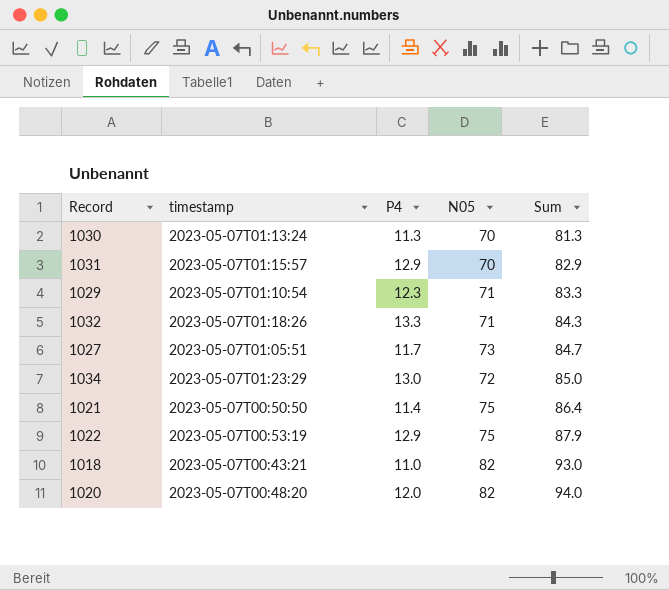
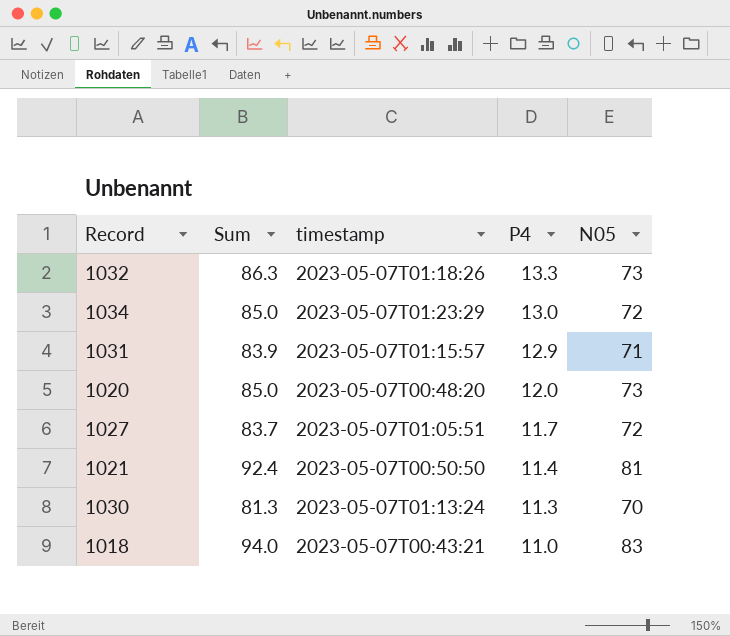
row order: Sum ascending -> P4 descending
column Sum | position: 5 -> 2
row 1029: 2023-05-07T01:10:54 | 12.3 | 71 | 83.3 -> none
row 1022: 2023-05-07T00:53:19 | 12.9 | 75 | 87.9 -> none
1032 | Sum: 84.3 -> 86.3
1032 | N05: 71 -> 73
1031 | Sum: 82.9 -> 83.9
1031 | N05: 70 -> 71
1020 | Sum: 94.0 -> 85.0
1020 | N05: 82 -> 73
1027 | Sum: 84.7 -> 83.7
1027 | N05: 73 -> 72
1021 | Sum: 86.4 -> 92.4
1021 | N05: 75 -> 81
1018 | Sum: 93.0 -> 94.0
1018 | N05: 82 -> 83

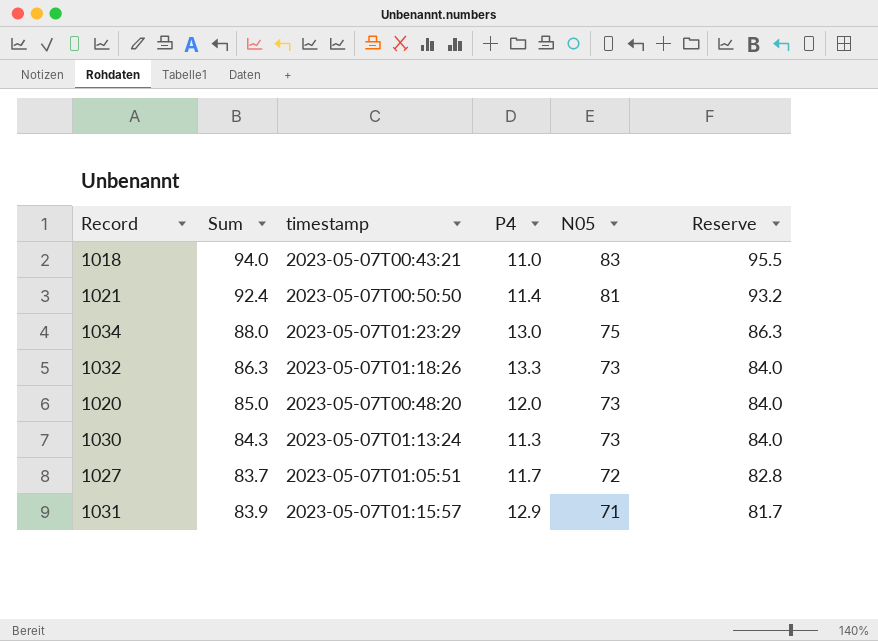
row order: P4 descending -> N05 descending
column Reserve | formula: none -> [N05] * 1.15
1034 | Sum: 85.0 -> 88.0
1034 | N05: 72 -> 75
1030 | Sum: 81.3 -> 84.3
1030 | N05: 70 -> 73

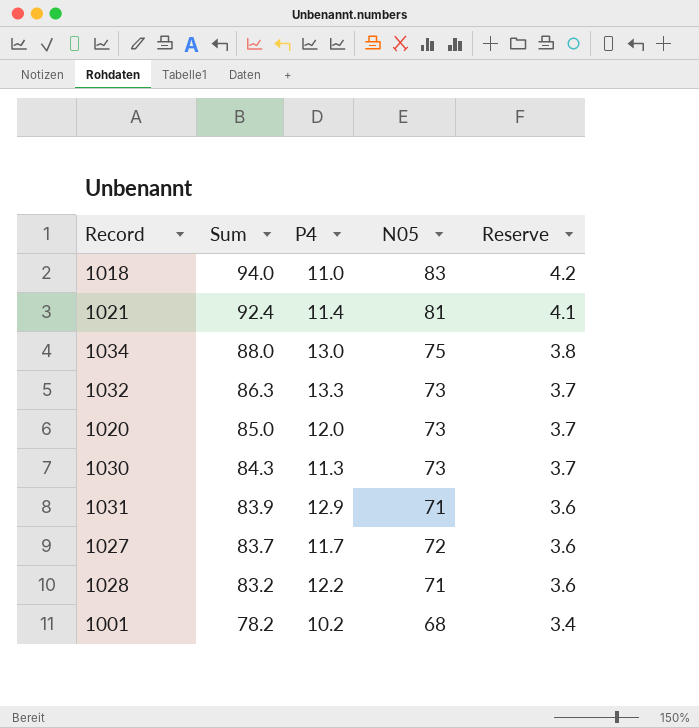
row order: N05 descending -> Sum descending
column timestamp | position: 3 -> none
column Reserve | formula: [N05] * 1.15 -> [N05] * 0.05
row 1028: none -> 83.2 | 12.2 | 71 | 3.6
row 1001: none -> 78.2 | 10.2 | 68 | 3.4

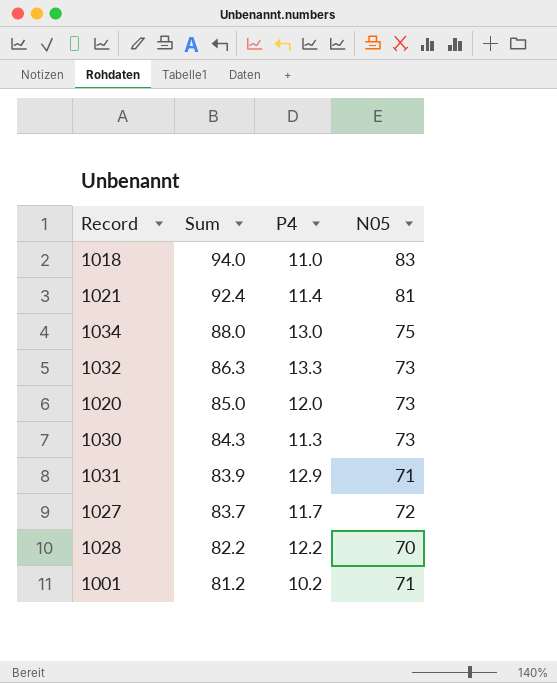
column Reserve | formula: [N05] * 0.05 -> none
1028 | Sum: 83.2 -> 82.2
1028 | N05: 71 -> 70
1001 | Sum: 78.2 -> 81.2
1001 | N05: 68 -> 71

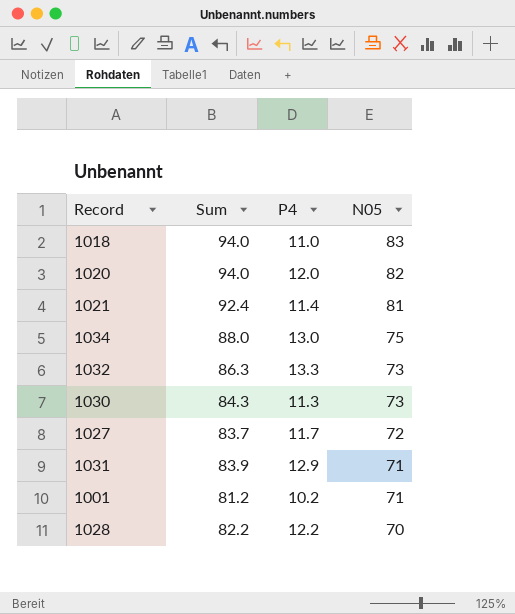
row order: Sum descending -> N05 descending
1020 | Sum: 85.0 -> 94.0
1020 | N05: 73 -> 82

